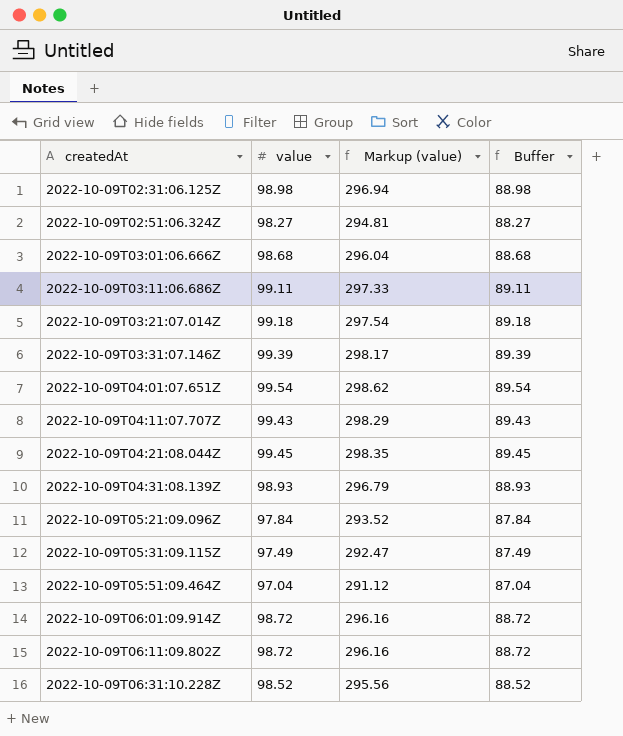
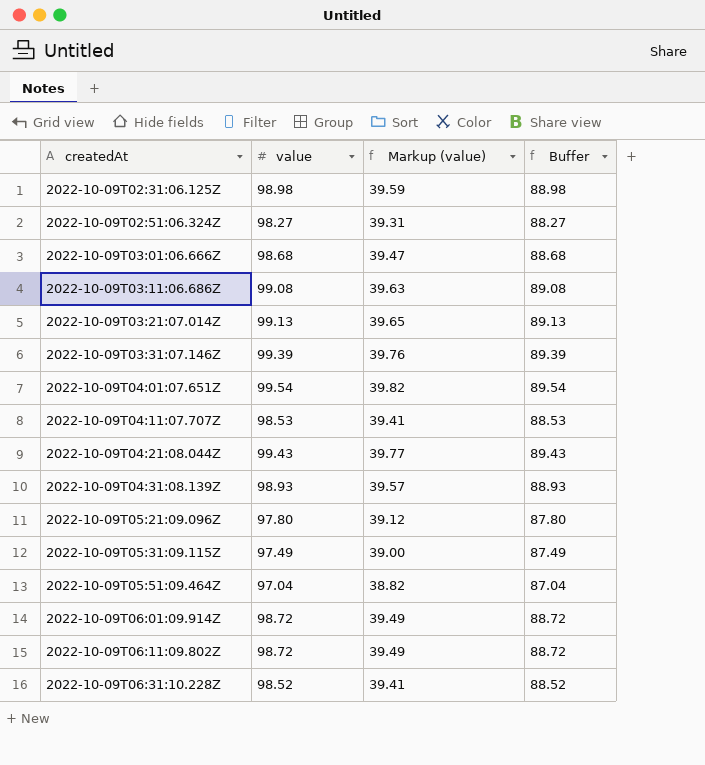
column Markup (value) | formula: [value] * 3 -> [value] * 0.4
2022-10-09T03:11:06.686Z | value: 99.11 -> 99.08
2022-10-09T03:11:06.686Z | Buffer: 89.11 -> 89.08
2022-10-09T03:21:07.014Z | value: 99.18 -> 99.13
2022-10-09T03:21:07.014Z | Buffer: 89.18 -> 89.13
2022-10-09T04:11:07.707Z | value: 99.43 -> 98.53
2022-10-09T04:11:07.707Z | Buffer: 89.43 -> 88.53
2022-10-09T04:21:08.044Z | value: 99.45 -> 99.43
2022-10-09T04:21:08.044Z | Buffer: 89.45 -> 89.43
2022-10-09T05:21:09.096Z | value: 97.84 -> 97.80
2022-10-09T05:21:09.096Z | Buffer: 87.84 -> 87.80

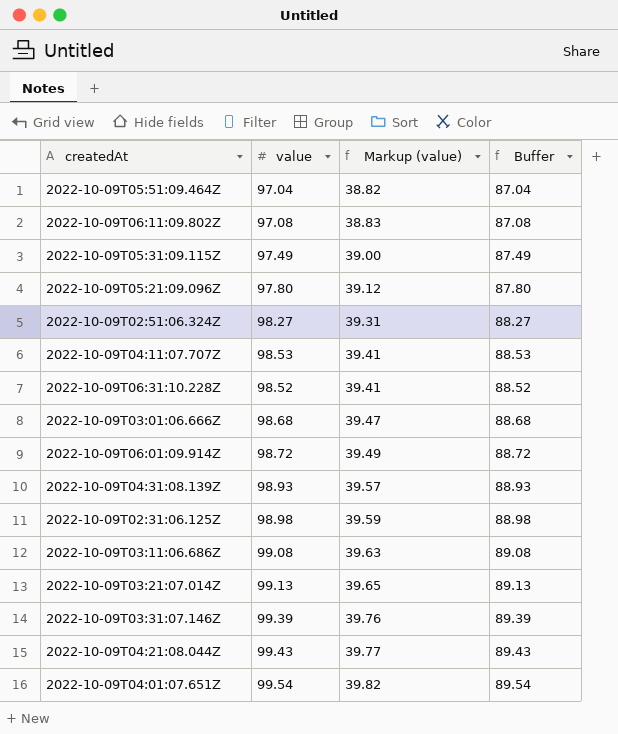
row order: createdAt ascending -> Markup (value) ascending
2022-10-09T06:11:09.802Z | value: 98.72 -> 97.08
2022-10-09T06:11:09.802Z | Markup (value): 39.49 -> 38.83
2022-10-09T06:11:09.802Z | Buffer: 88.72 -> 87.08

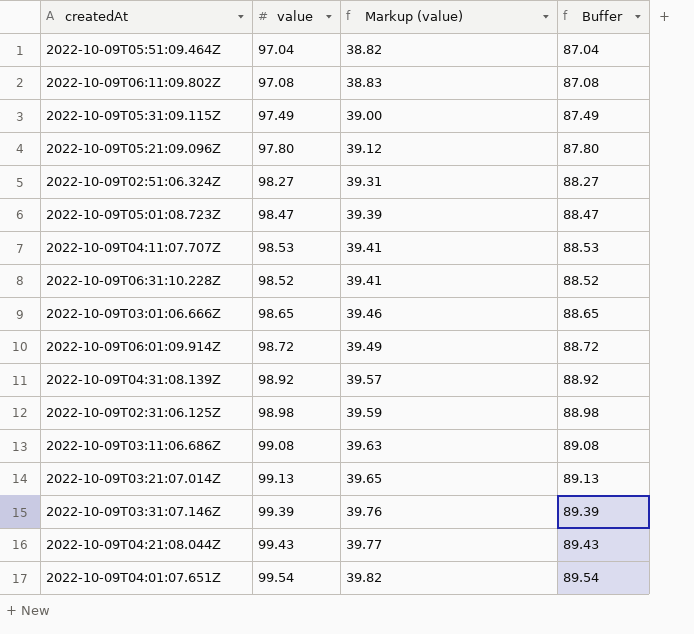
row 2022-10-09T05:01:08.723Z: none -> 98.47 | 39.39 | 88.47
2022-10-09T03:01:06.666Z | value: 98.68 -> 98.65
2022-10-09T03:01:06.666Z | Markup (value): 39.47 -> 39.46
2022-10-09T03:01:06.666Z | Buffer: 88.68 -> 88.65
2022-10-09T04:31:08.139Z | value: 98.93 -> 98.92
2022-10-09T04:31:08.139Z | Buffer: 88.93 -> 88.92

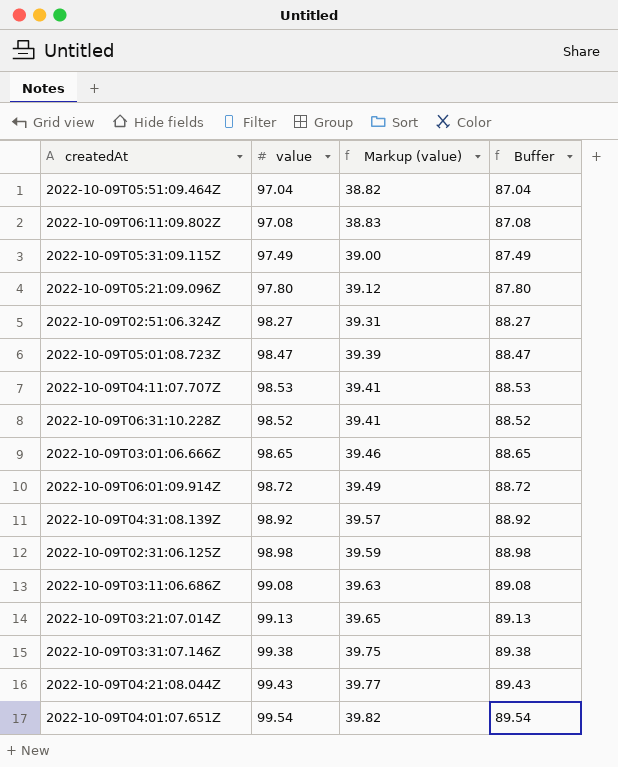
2022-10-09T03:31:07.146Z | value: 99.39 -> 99.38
2022-10-09T03:31:07.146Z | Markup (value): 39.76 -> 39.75
2022-10-09T03:31:07.146Z | Buffer: 89.39 -> 89.38

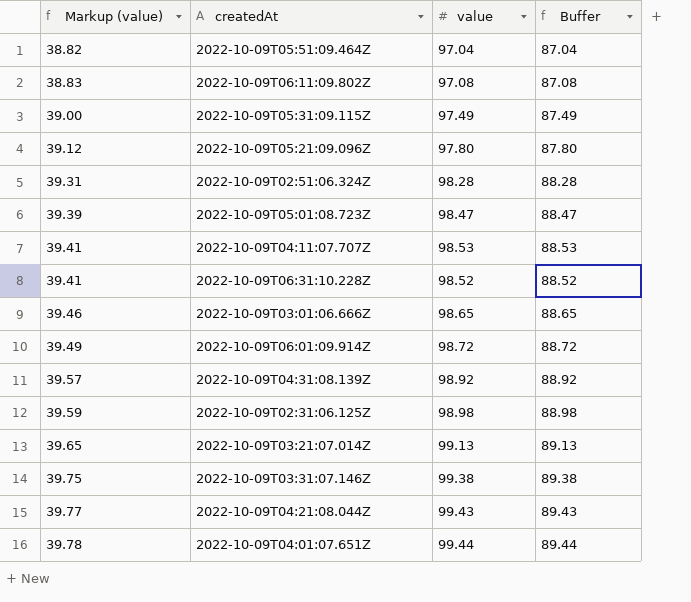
column Markup (value) | position: 3 -> 1
row 2022-10-09T03:11:06.686Z: 99.08 | 39.63 | 89.08 -> none
2022-10-09T02:51:06.324Z | value: 98.27 -> 98.28
2022-10-09T02:51:06.324Z | Buffer: 88.27 -> 88.28
2022-10-09T04:01:07.651Z | Markup (value): 39.82 -> 39.78
2022-10-09T04:01:07.651Z | value: 99.54 -> 99.44
2022-10-09T04:01:07.651Z | Buffer: 89.54 -> 89.44

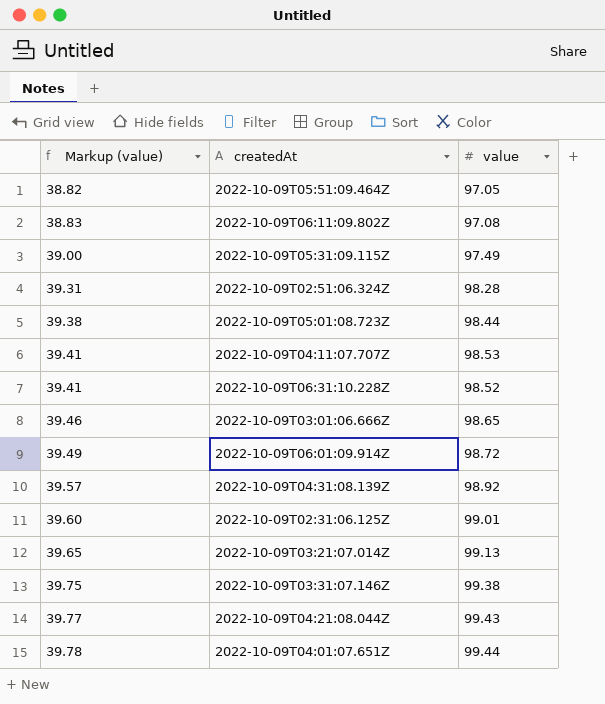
column Buffer | formula: [value] - 10 -> none
row 2022-10-09T05:21:09.096Z: 39.12 | 97.80 | 87.80 -> none
2022-10-09T05:51:09.464Z | value: 97.04 -> 97.05
2022-10-09T05:01:08.723Z | Markup (value): 39.39 -> 39.38
2022-10-09T05:01:08.723Z | value: 98.47 -> 98.44
2022-10-09T02:31:06.125Z | Markup (value): 39.59 -> 39.60
2022-10-09T02:31:06.125Z | value: 98.98 -> 99.01

